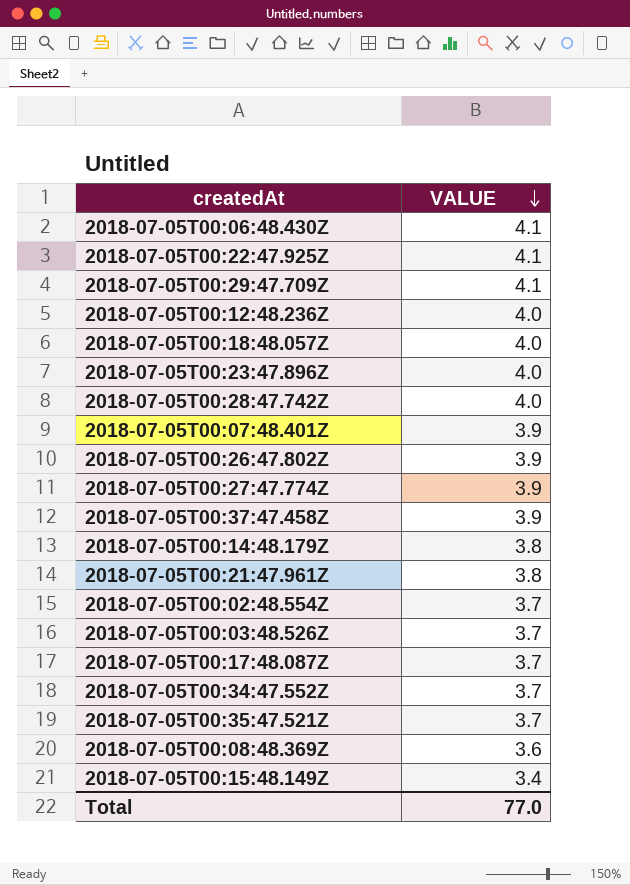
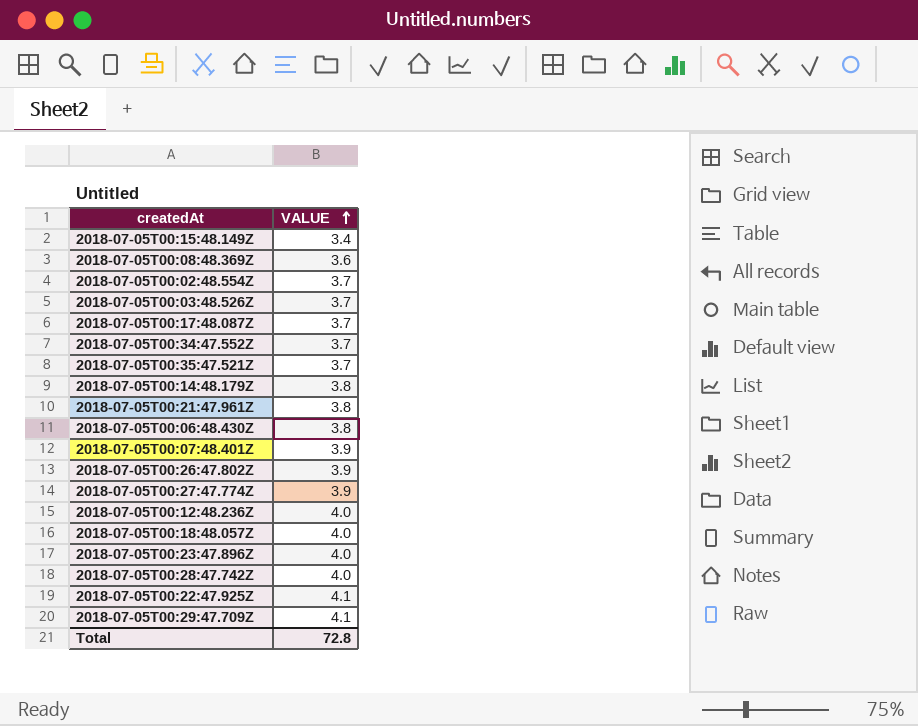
row order: VALUE descending -> VALUE ascending
row 2018-07-05T00:37:47.458Z: 3.9 -> none
2018-07-05T00:06:48.430Z | VALUE: 4.1 -> 3.8
Total | VALUE: 77.0 -> 72.8

